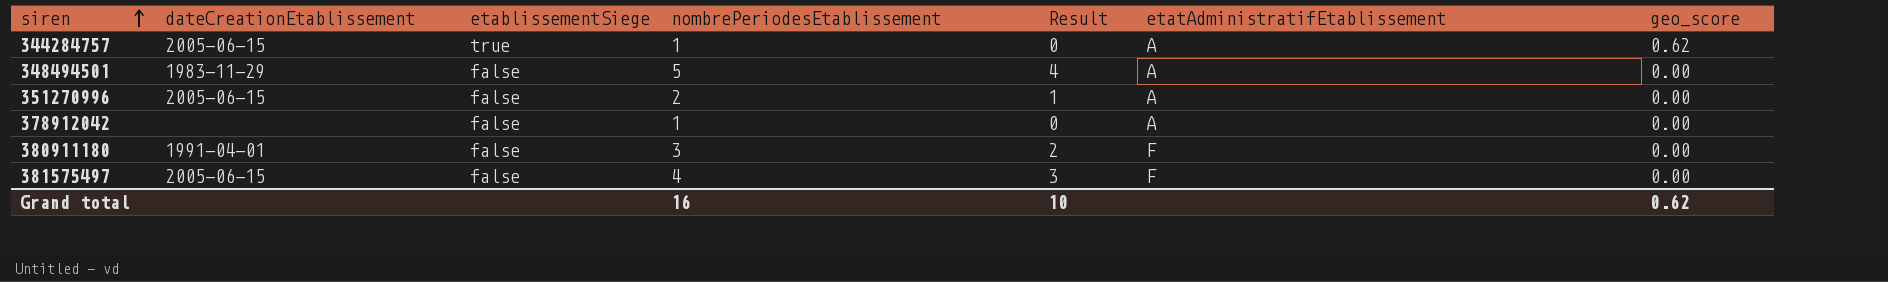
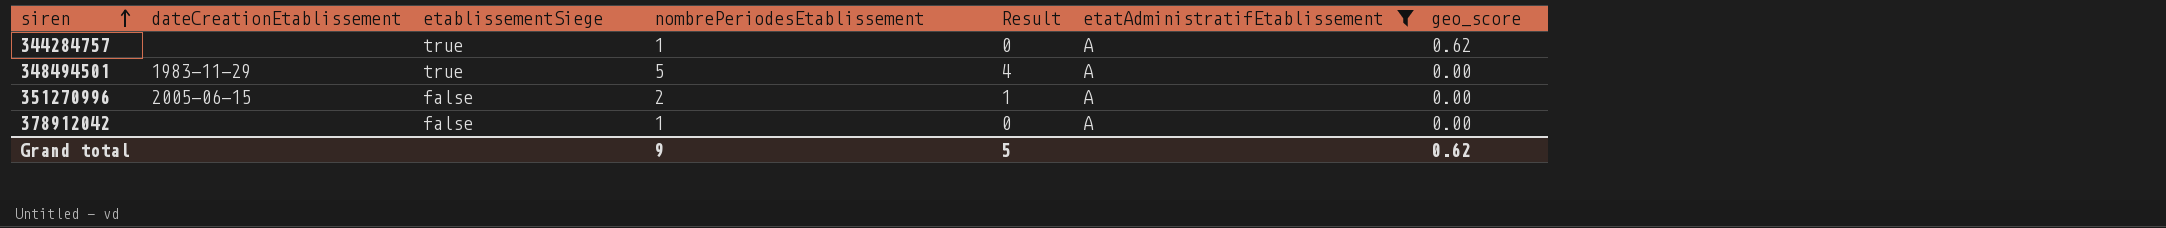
filter: none -> etatAdministratifEtablissement = A
344284757 | dateCreationEtablissement: 2005-06-15 -> none
348494501 | etablissementSiege: false -> true
Grand total | nombrePeriodesEtablissement: 16 -> 9
Grand total | Result: 10 -> 5

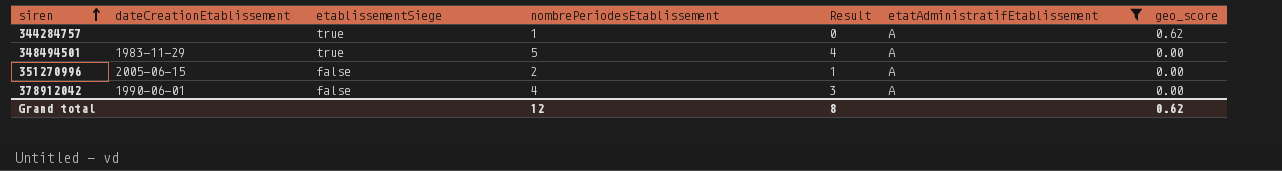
378912042 | dateCreationEtablissement: none -> 1990-06-01
378912042 | nombrePeriodesEtablissement: 1 -> 4
378912042 | Result: 0 -> 3
Grand total | nombrePeriodesEtablissement: 9 -> 12
Grand total | Result: 5 -> 8

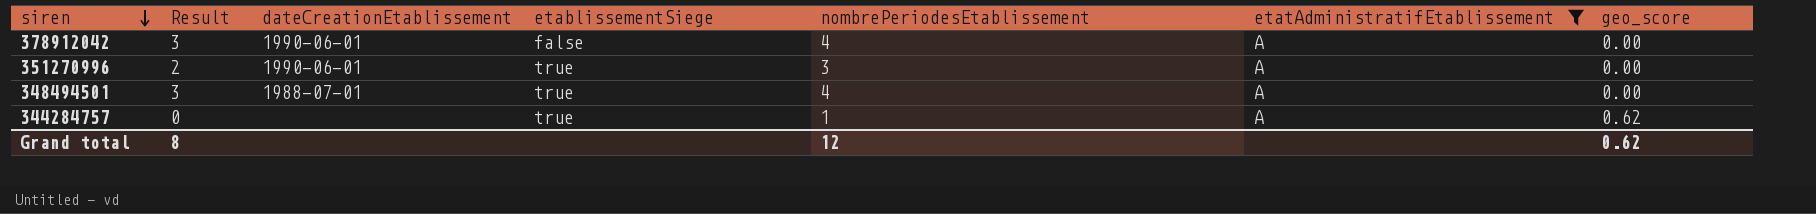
row order: siren ascending -> siren descending
column Result | position: 5 -> 2
351270996 | Result: 1 -> 2
351270996 | dateCreationEtablissement: 2005-06-15 -> 1990-06-01
351270996 | etablissementSiege: false -> true
351270996 | nombrePeriodesEtablissement: 2 -> 3
348494501 | Result: 4 -> 3
348494501 | dateCreationEtablissement: 1983-11-29 -> 1988-07-01
348494501 | nombrePeriodesEtablissement: 5 -> 4

